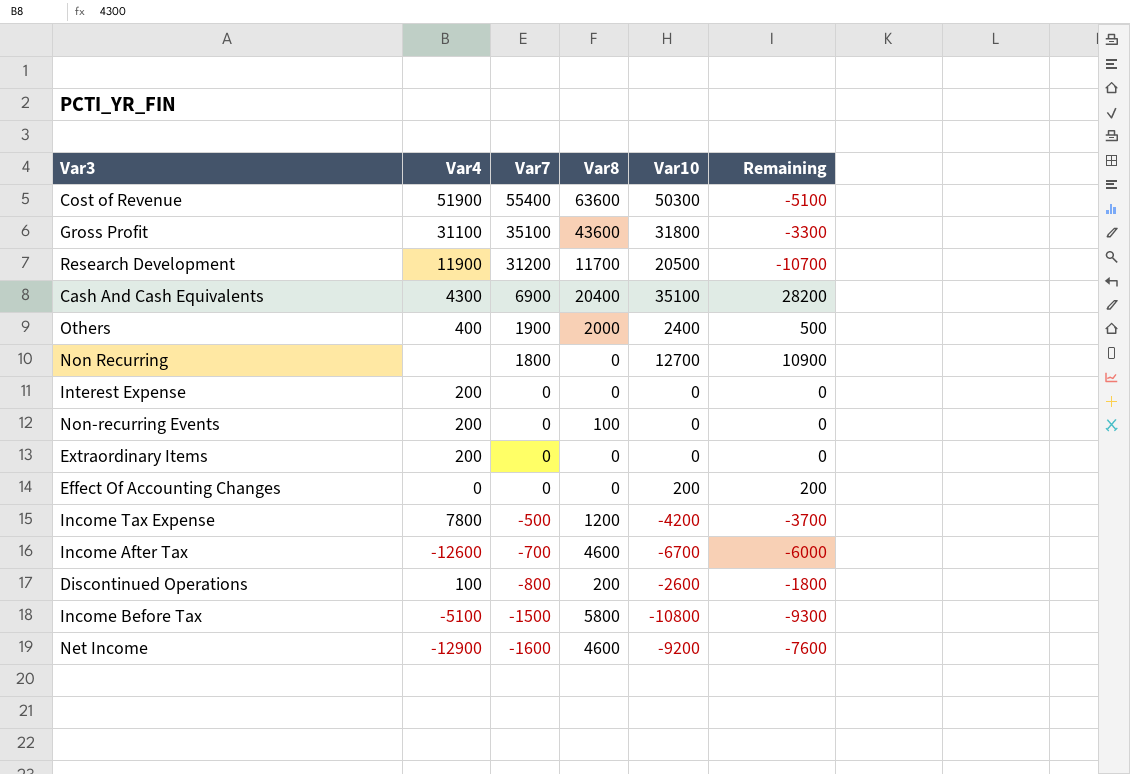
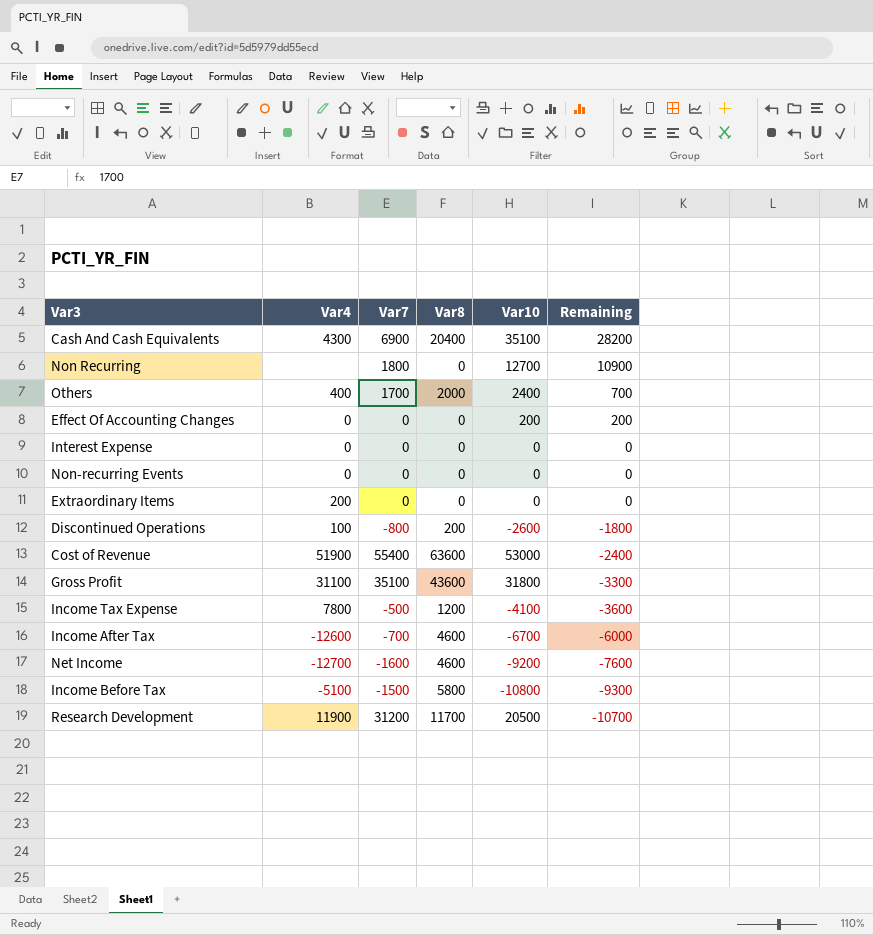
row order: Var7 descending -> Remaining descending
Others | Var7: 1900 -> 1700
Others | Remaining: 500 -> 700
Interest Expense | Var4: 200 -> 0
Non-recurring Events | Var4: 200 -> 0
Non-recurring Events | Var8: 100 -> 0
Cost of Revenue | Var10: 50300 -> 53000
Cost of Revenue | Remaining: -5100 -> -2400
Income Tax Expense | Var10: -4200 -> -4100
Income Tax Expense | Remaining: -3700 -> -3600
Net Income | Var4: -12900 -> -12700

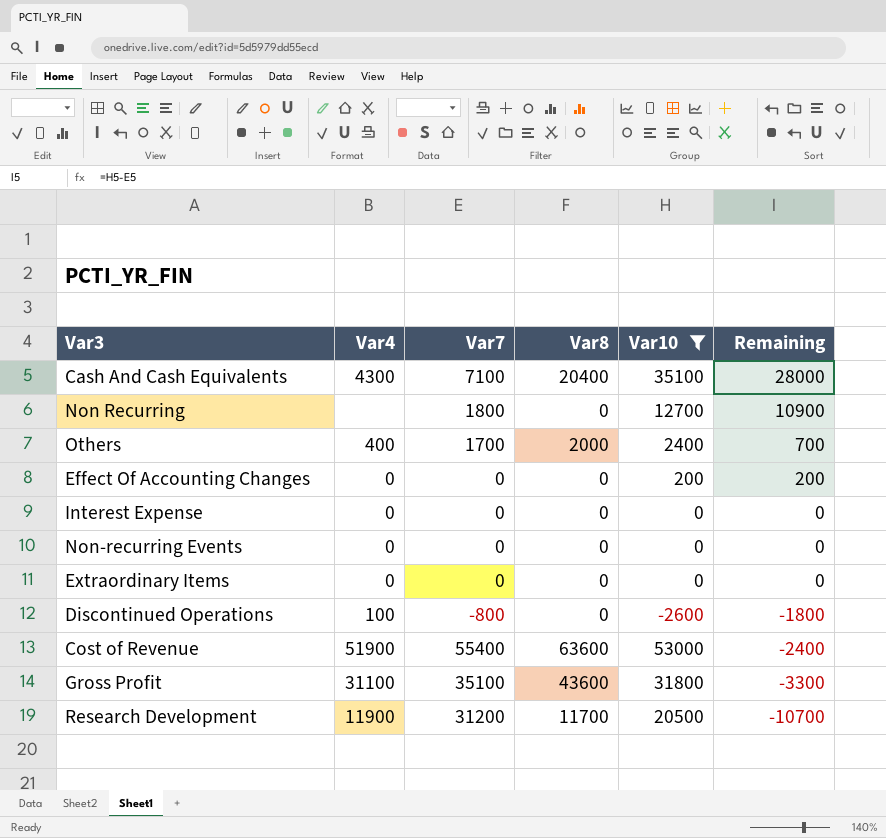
filter: none -> Var10 >= -2600
Cash And Cash Equivalents | Var7: 6900 -> 7100
Cash And Cash Equivalents | Remaining: 28200 -> 28000
Extraordinary Items | Var4: 200 -> 0
Discontinued Operations | Var8: 200 -> 0

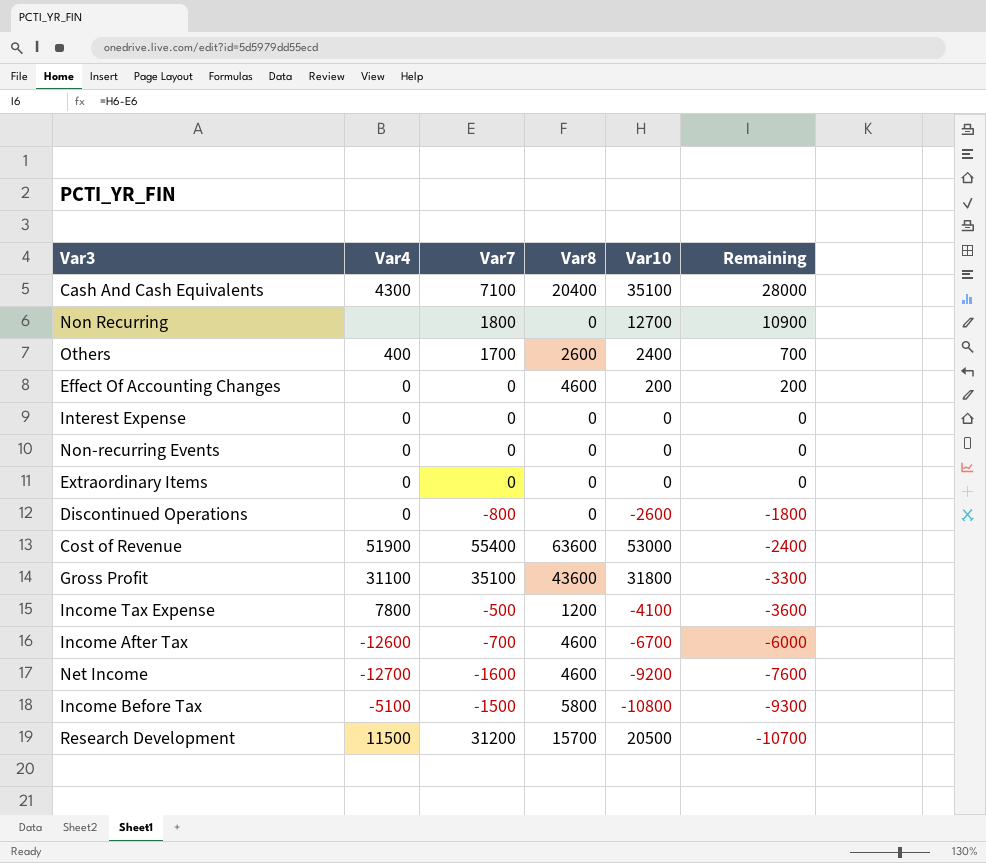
filter: Var10 >= -2600 -> none
Others | Var8: 2000 -> 2600
Effect Of Accounting Changes | Var8: 0 -> 4600
Discontinued Operations | Var4: 100 -> 0
Research Development | Var4: 11900 -> 11500
Research Development | Var8: 11700 -> 15700

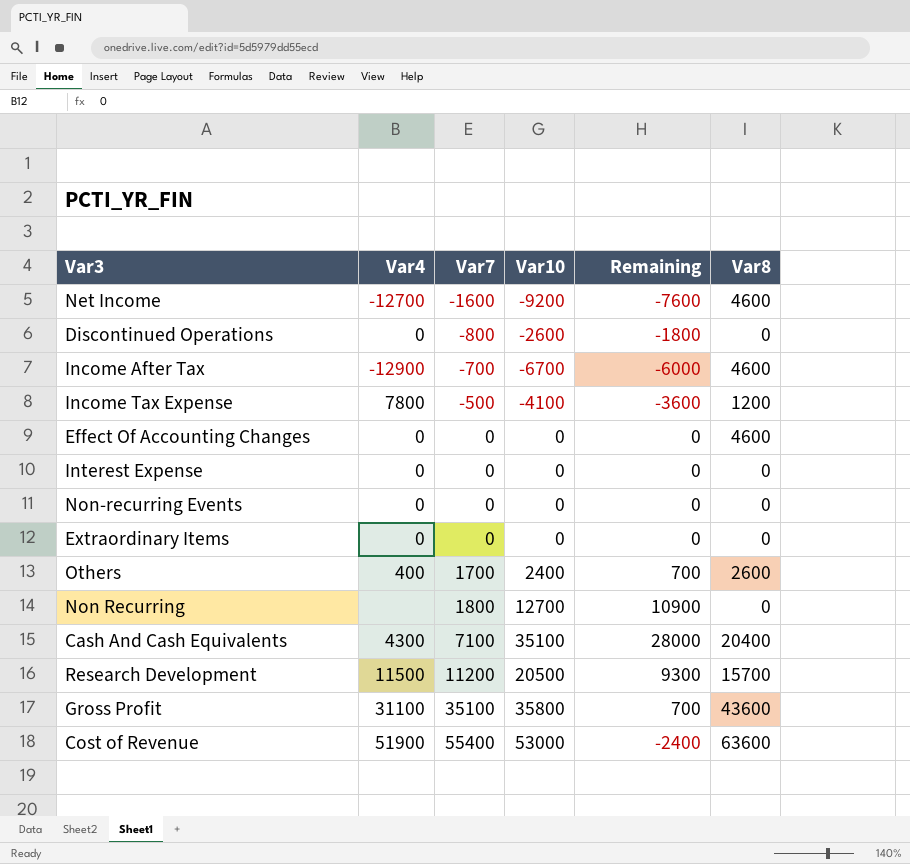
row order: Remaining descending -> Var7 ascending
column Var8 | position: 4 -> 6
row Income Before Tax: -5100 | -1500 | 5800 | -10800 | -9300 -> none
Income After Tax | Var4: -12600 -> -12900
Effect Of Accounting Changes | Var10: 200 -> 0
Effect Of Accounting Changes | Remaining: 200 -> 0
Research Development | Var7: 31200 -> 11200
Research Development | Remaining: -10700 -> 9300
Gross Profit | Var10: 31800 -> 35800
Gross Profit | Remaining: -3300 -> 700

